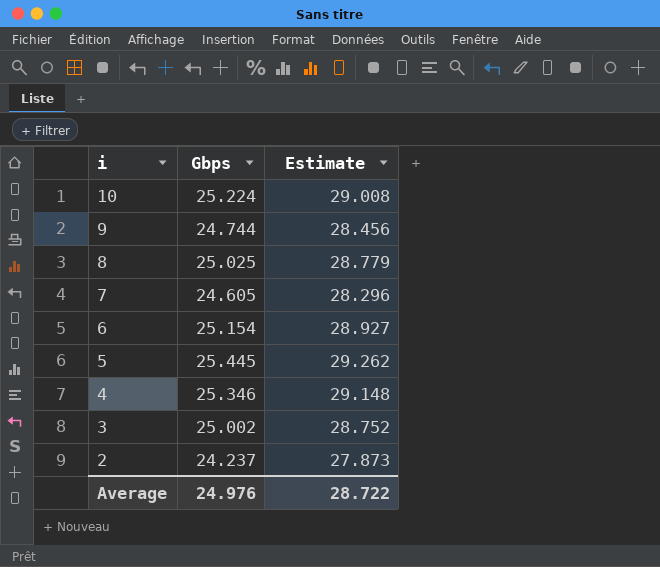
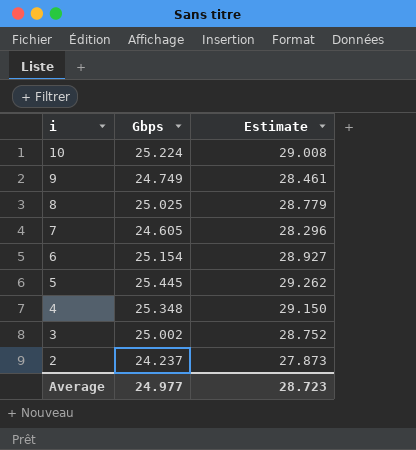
9 | Gbps: 24.744 -> 24.749
9 | Estimate: 28.456 -> 28.461
4 | Gbps: 25.346 -> 25.348
4 | Estimate: 29.148 -> 29.150
Average | Gbps: 24.976 -> 24.977
Average | Estimate: 28.722 -> 28.723

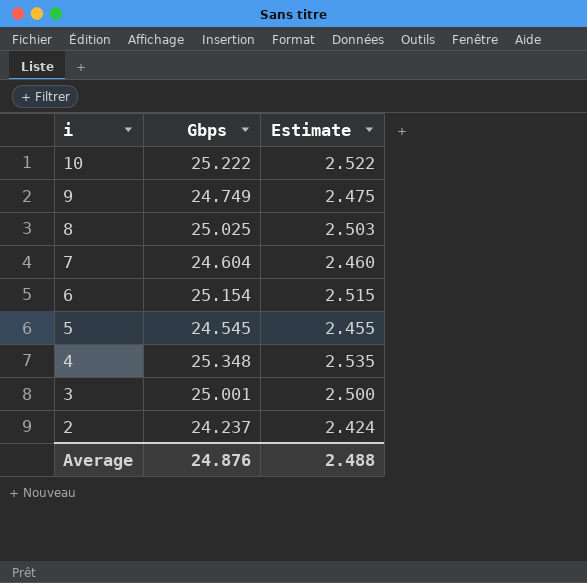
column Estimate | formula: [Gbps] * 1.15 -> [Gbps] * 0.1
10 | Gbps: 25.224 -> 25.222
7 | Gbps: 24.605 -> 24.604
5 | Gbps: 25.445 -> 24.545
3 | Gbps: 25.002 -> 25.001
Average | Gbps: 24.977 -> 24.876
Average | Estimate: 28.723 -> 2.488

